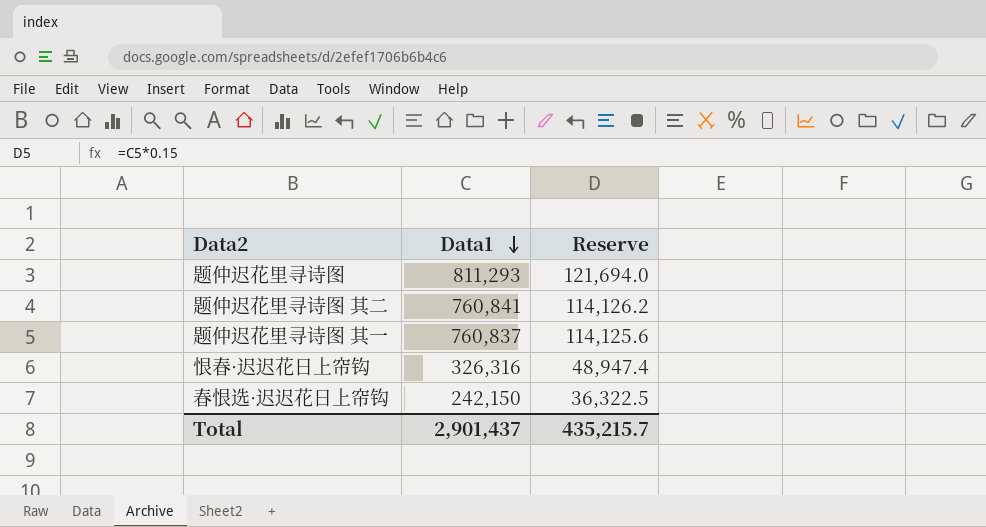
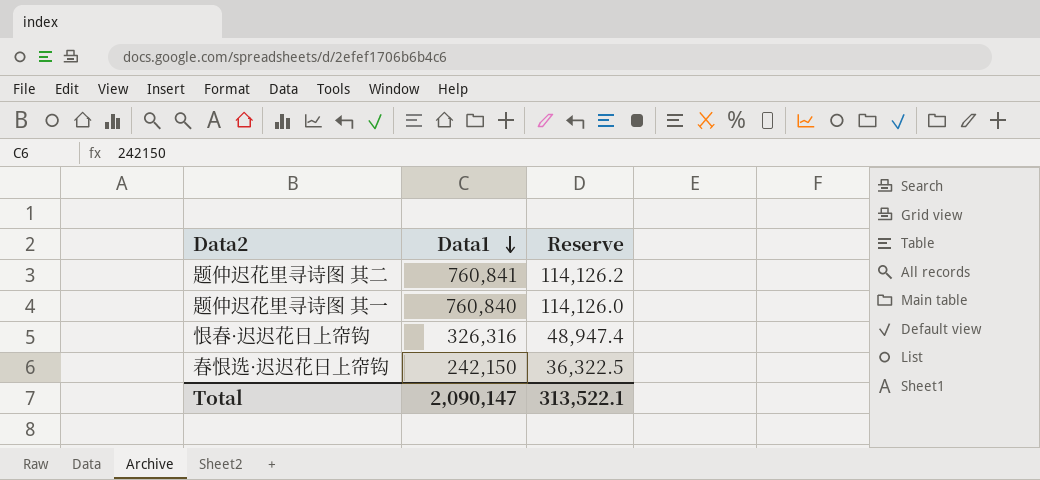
row 题仲迟花里寻诗图: 811,293 | 121,694.0 -> none
题仲迟花里寻诗图 其一 | Data1: 760,837 -> 760,840
题仲迟花里寻诗图 其一 | Reserve: 114,125.6 -> 114,126.0
Total | Data1: 2,901,437 -> 2,090,147
Total | Reserve: 435,215.7 -> 313,522.1

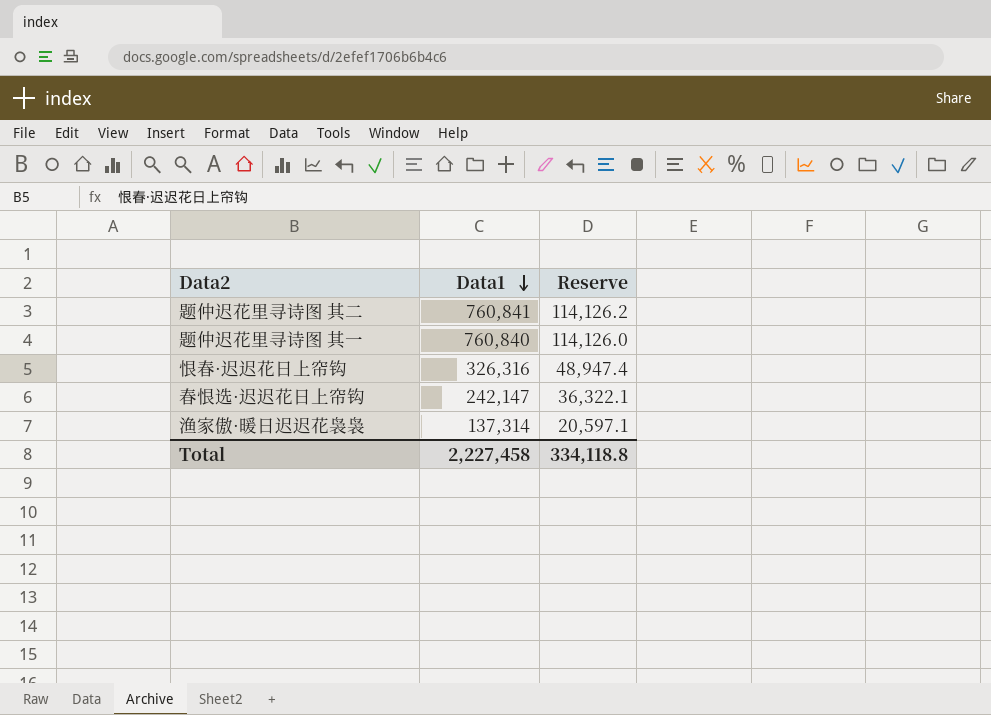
春恨选·迟迟花日上帘钩 | Data1: 242,150 -> 242,147
春恨选·迟迟花日上帘钩 | Reserve: 36,322.5 -> 36,322.1
row 渔家傲·暖日迟迟花袅袅: none -> 137,314 | 20,597.1
Total | Data1: 2,090,147 -> 2,227,458
Total | Reserve: 313,522.1 -> 334,118.8

